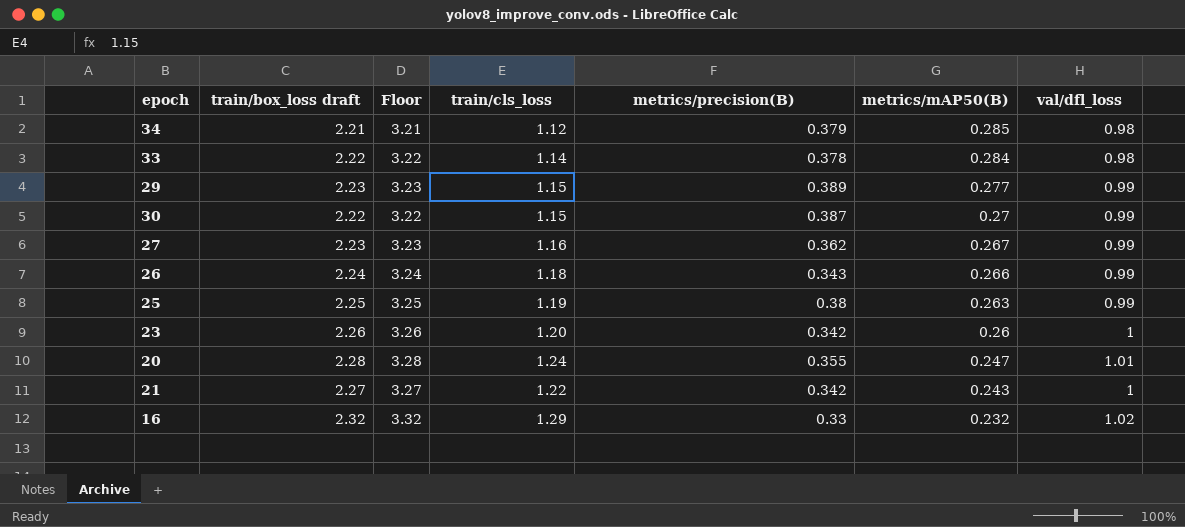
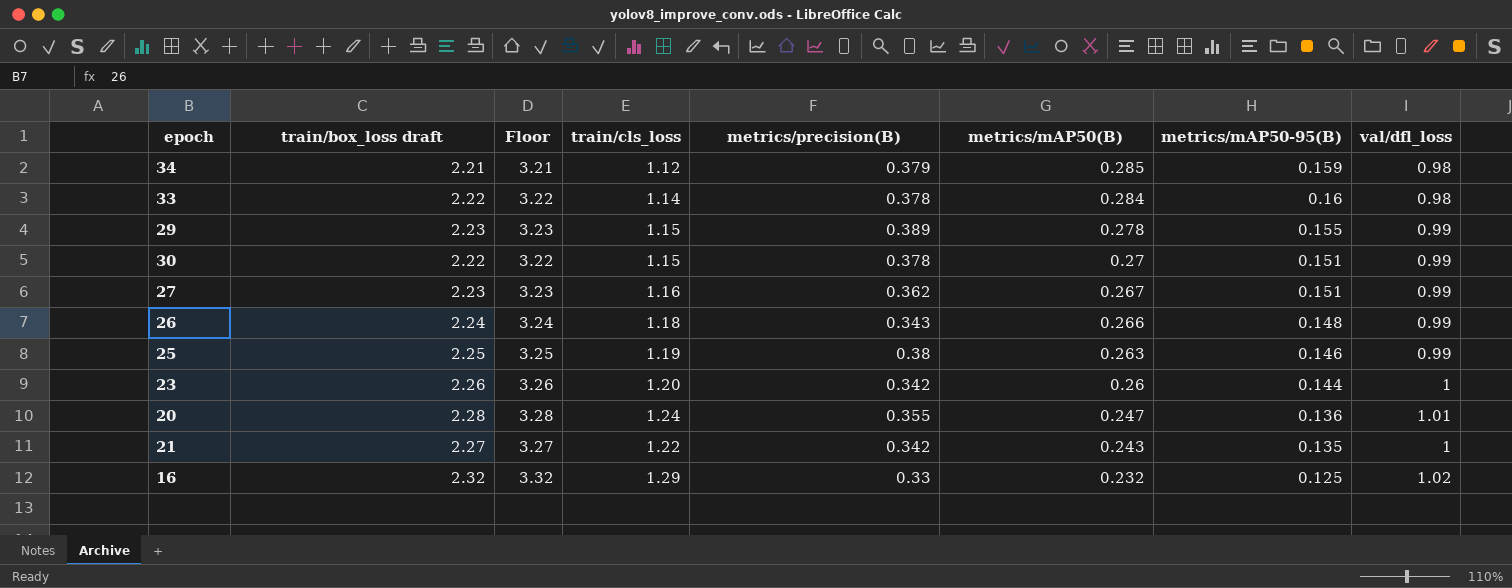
column metrics/mAP50-95(B) | position: none -> 7
29 | metrics/mAP50(B): 0.277 -> 0.278
30 | metrics/precision(B): 0.387 -> 0.378

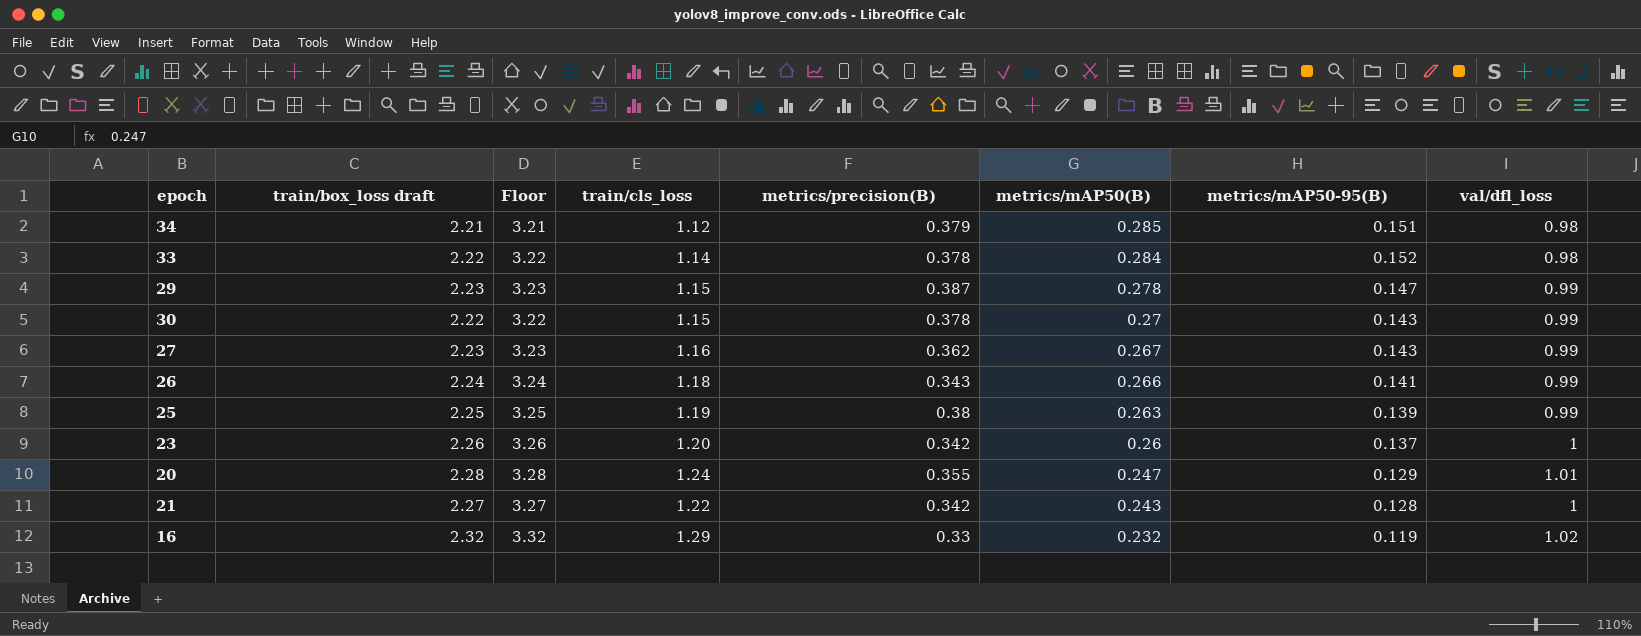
34 | metrics/mAP50-95(B): 0.159 -> 0.151
33 | metrics/mAP50-95(B): 0.16 -> 0.152
29 | metrics/precision(B): 0.389 -> 0.387
29 | metrics/mAP50-95(B): 0.155 -> 0.147
30 | metrics/mAP50-95(B): 0.151 -> 0.143
27 | metrics/mAP50-95(B): 0.151 -> 0.143
26 | metrics/mAP50-95(B): 0.148 -> 0.141
25 | metrics/mAP50-95(B): 0.146 -> 0.139
23 | metrics/mAP50-95(B): 0.144 -> 0.137
20 | metrics/mAP50-95(B): 0.136 -> 0.129
21 | metrics/mAP50-95(B): 0.135 -> 0.128
16 | metrics/mAP50-95(B): 0.125 -> 0.119

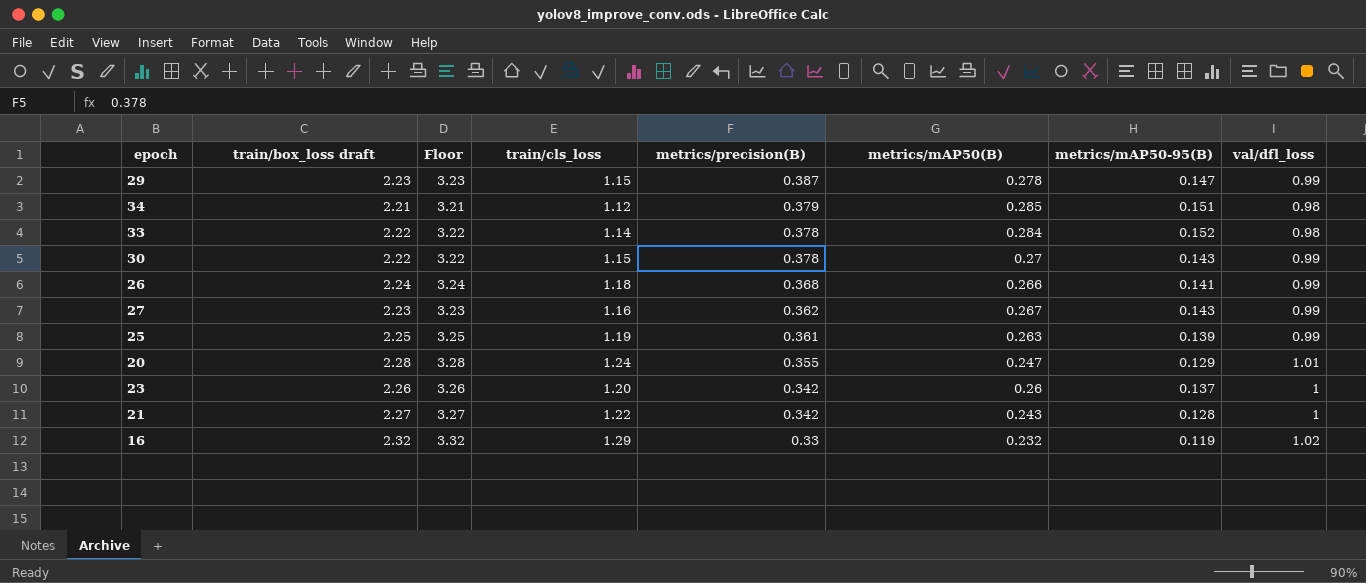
row order: metrics/mAP50(B) descending -> metrics/precision(B) descending
26 | metrics/precision(B): 0.343 -> 0.368
25 | metrics/precision(B): 0.38 -> 0.361

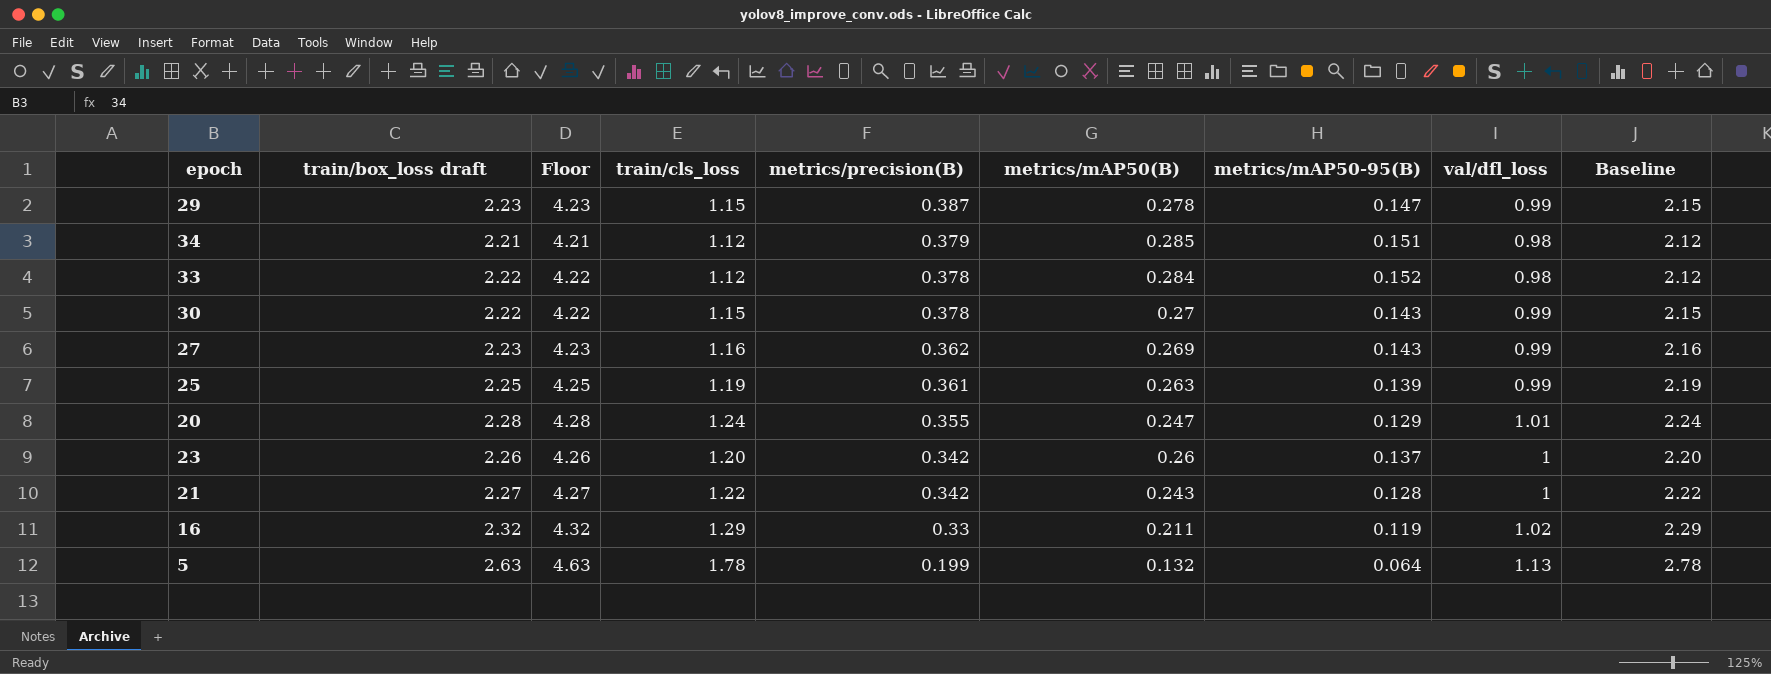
column Floor | formula: [train/box_loss draft] + 1 -> [train/box_loss draft] + 2
column Baseline | formula: none -> [train/cls_loss] + 1
row 26: 2.24 | 3.24 | 1.18 | 0.368 | 0.266 | 0.141 | 0.99 -> none
33 | train/cls_loss: 1.14 -> 1.12
27 | metrics/mAP50(B): 0.267 -> 0.269
16 | metrics/mAP50(B): 0.232 -> 0.211
row 5: none -> 2.63 | 4.63 | 1.78 | 0.199 | 0.132 | 0.064 | 1.13 | 2.78

